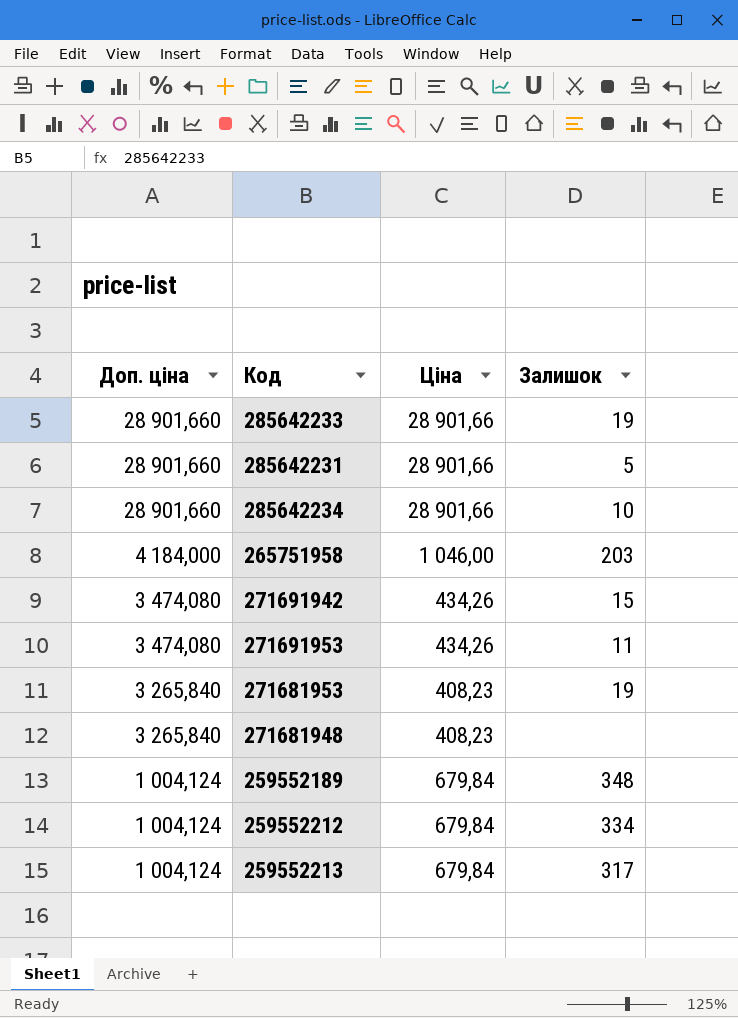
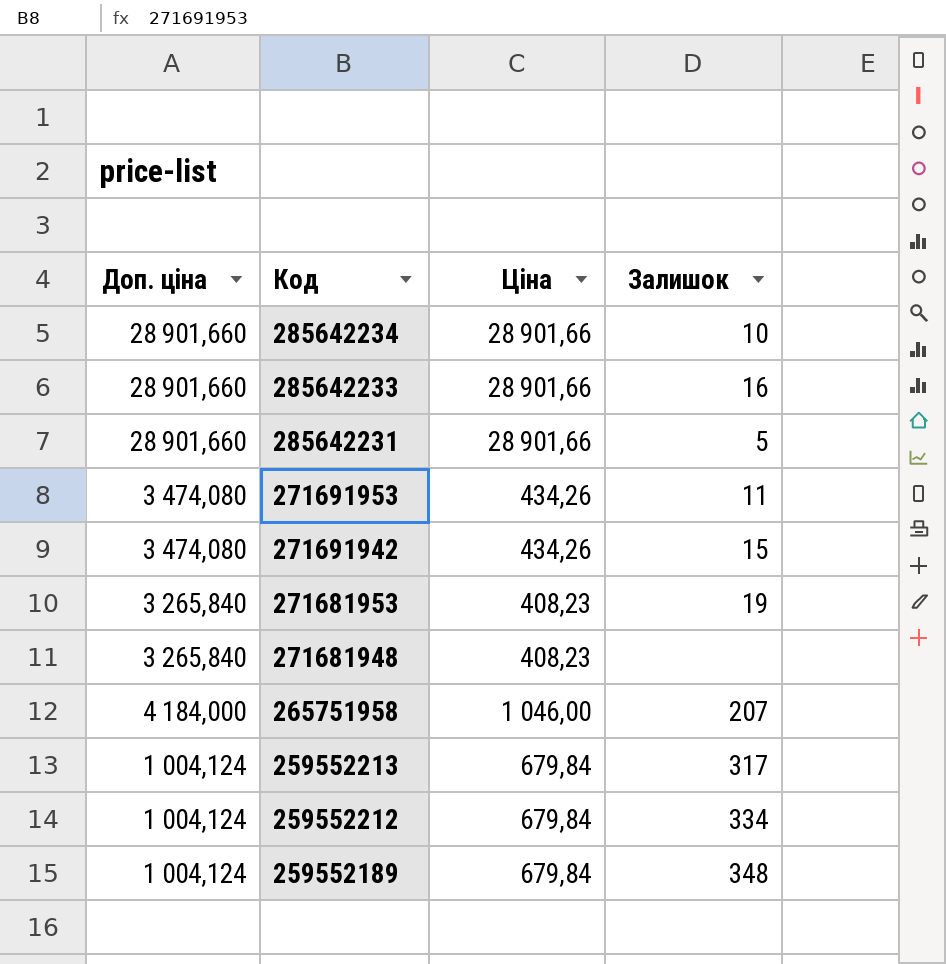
row order: Доп. ціна descending -> Код descending
285642233 | Залишок: 19 -> 16
265751958 | Залишок: 203 -> 207

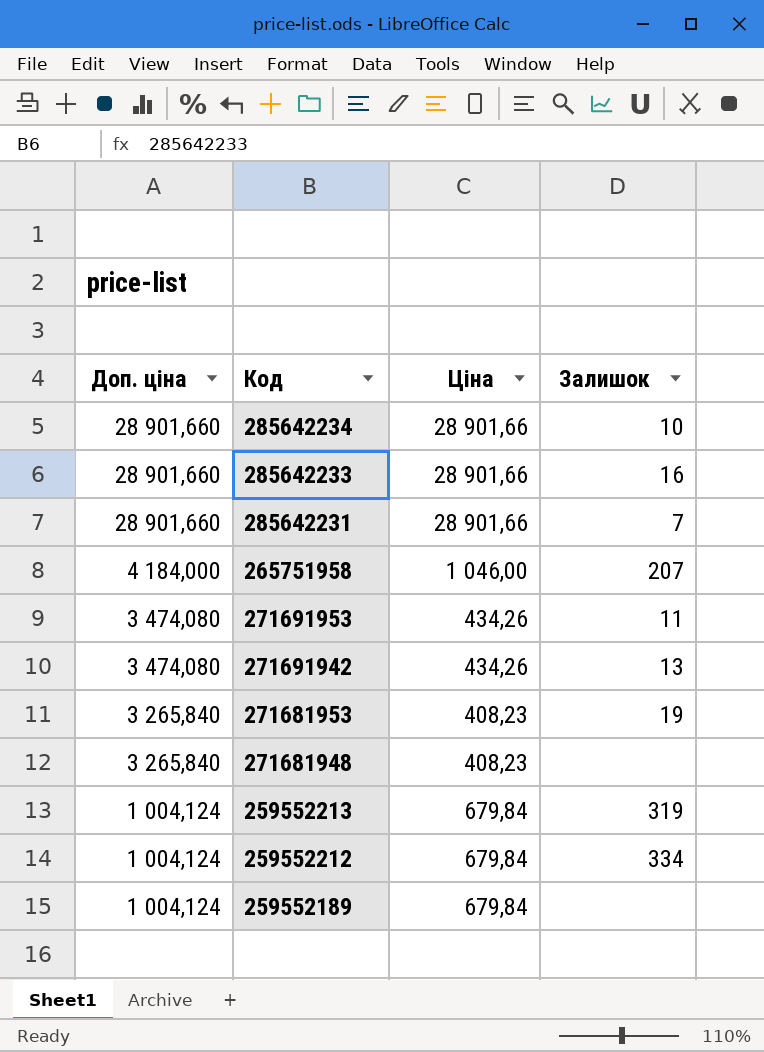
row order: Код descending -> Доп. ціна descending
285642231 | Залишок: 5 -> 7
271691942 | Залишок: 15 -> 13
259552213 | Залишок: 317 -> 319
259552189 | Залишок: 348 -> none

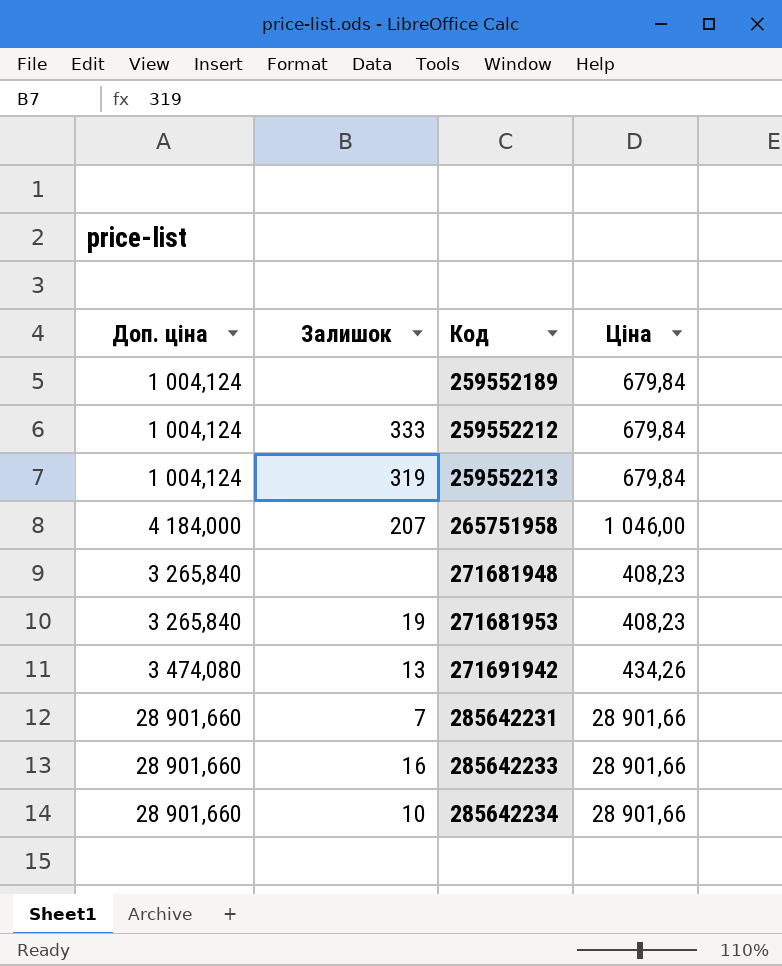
row order: Доп. ціна descending -> Код ascending
column Залишок | position: 4 -> 2
row 271691953: 3 474,080 | 434,26 | 11 -> none
259552212 | Залишок: 334 -> 333

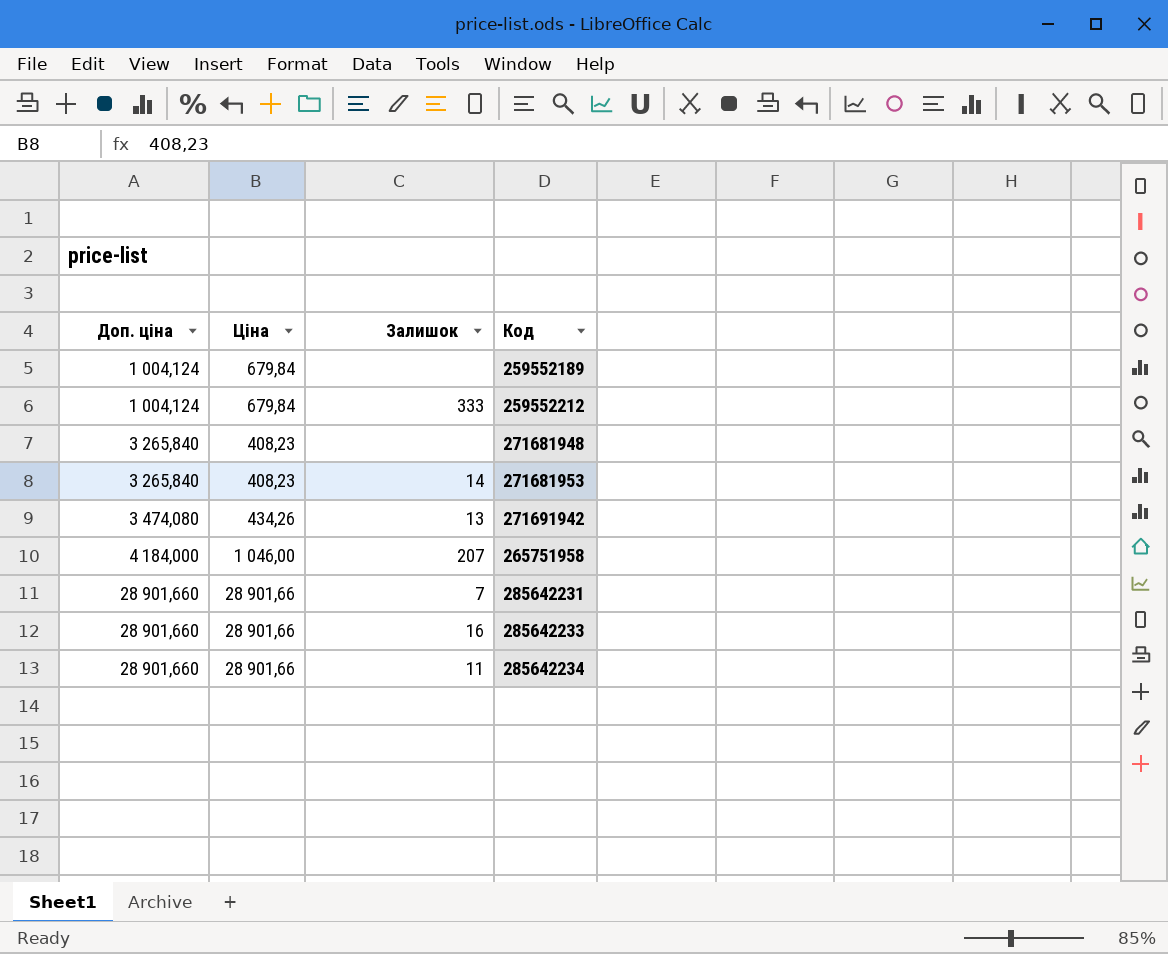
row order: Код ascending -> Доп. ціна ascending
column Ціна | position: 4 -> 2
row 259552213: 1 004,124 | 319 | 679,84 -> none
271681953 | Залишок: 19 -> 14
285642234 | Залишок: 10 -> 11

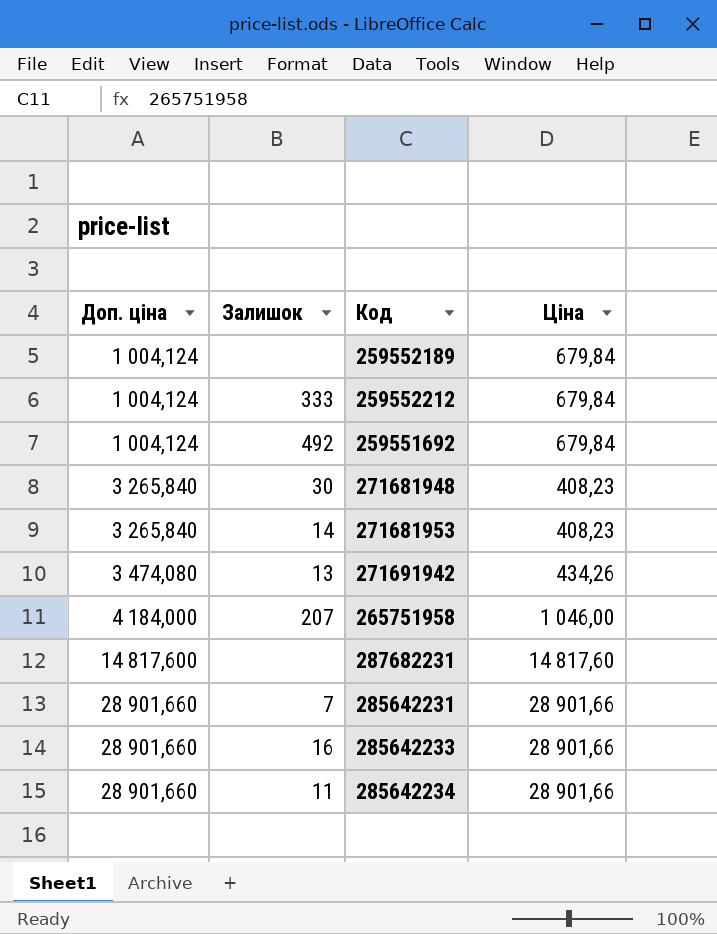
column Ціна | position: 2 -> 4
row 259551692: none -> 1 004,124 | 492 | 679,84
271681948 | Залишок: none -> 30
row 287682231: none -> 14 817,600 | none | 14 817,60

